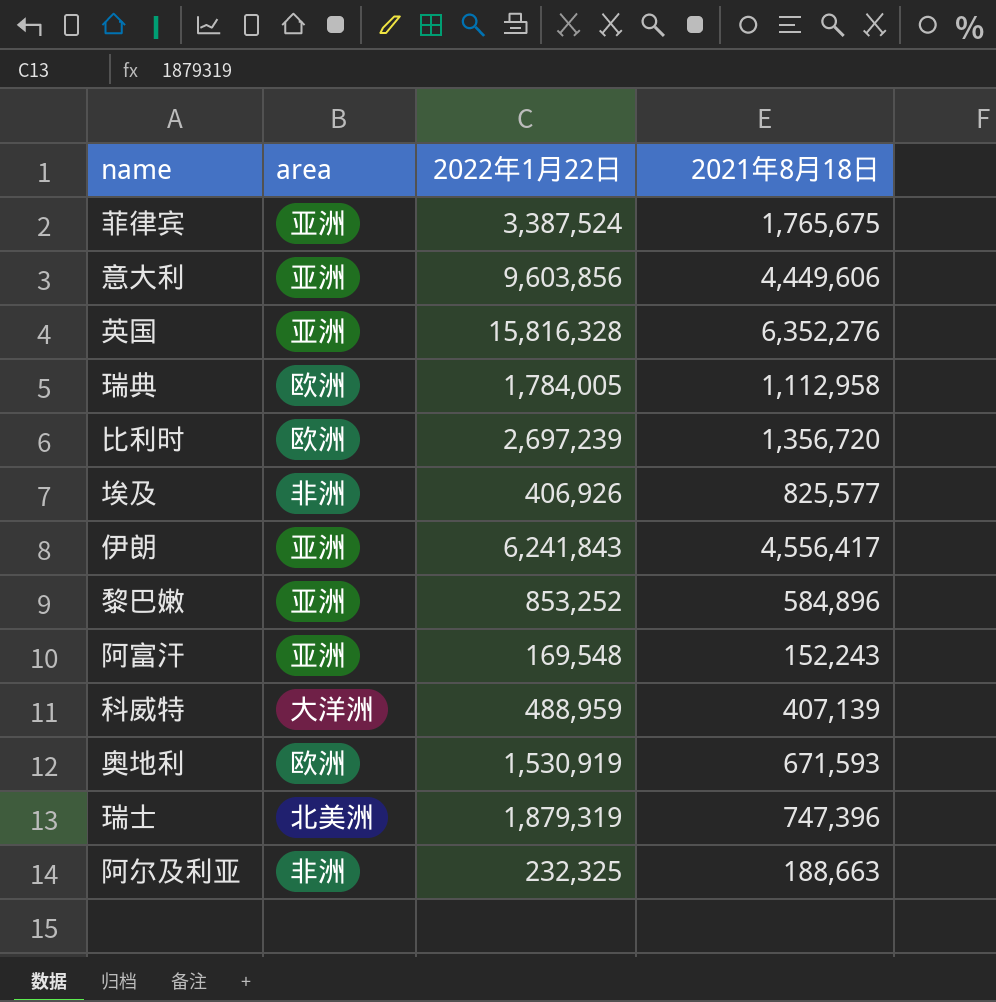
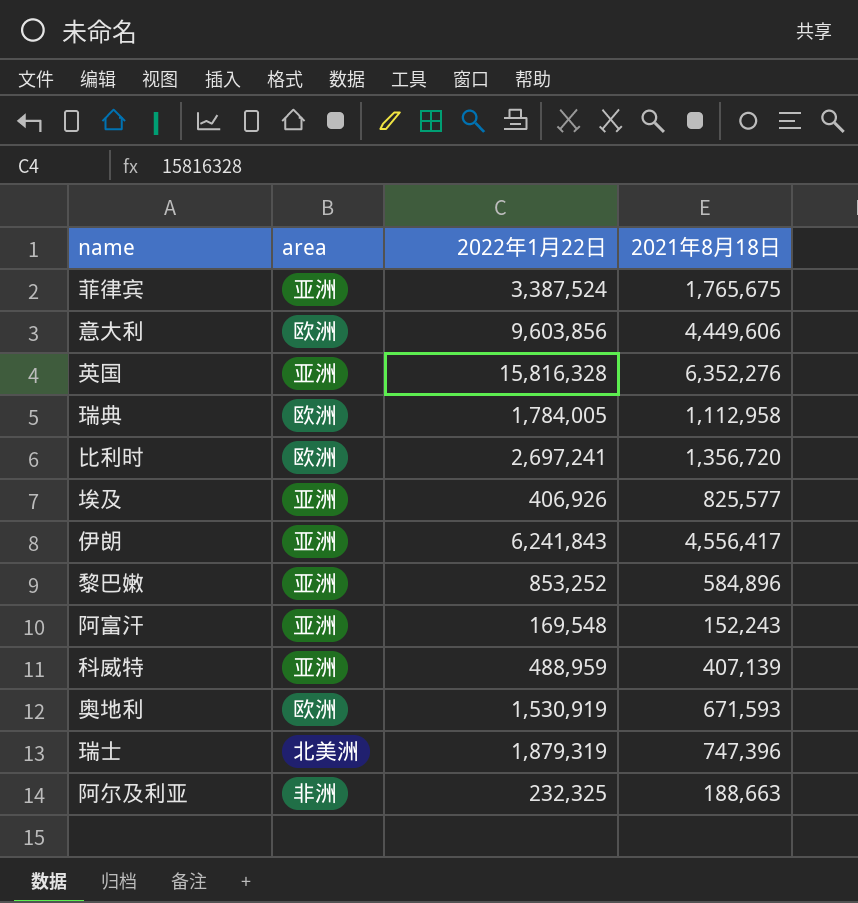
意大利 | area: 亚洲 -> 欧洲
比利时 | 2022年1月22日: 2,697,239 -> 2,697,241
埃及 | area: 非洲 -> 亚洲
科威特 | area: 大洋洲 -> 亚洲

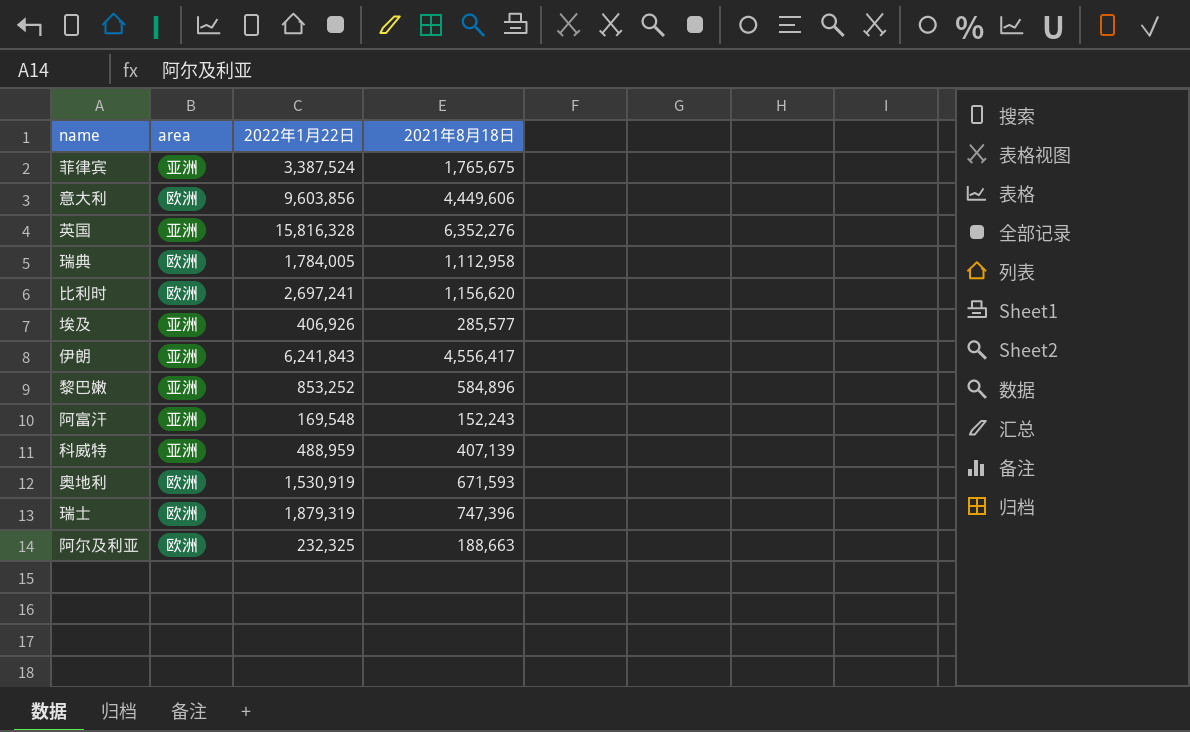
比利时 | 2021年8月18日: 1,356,720 -> 1,156,620
埃及 | 2021年8月18日: 825,577 -> 285,577
瑞士 | area: 北美洲 -> 欧洲
阿尔及利亚 | area: 非洲 -> 欧洲

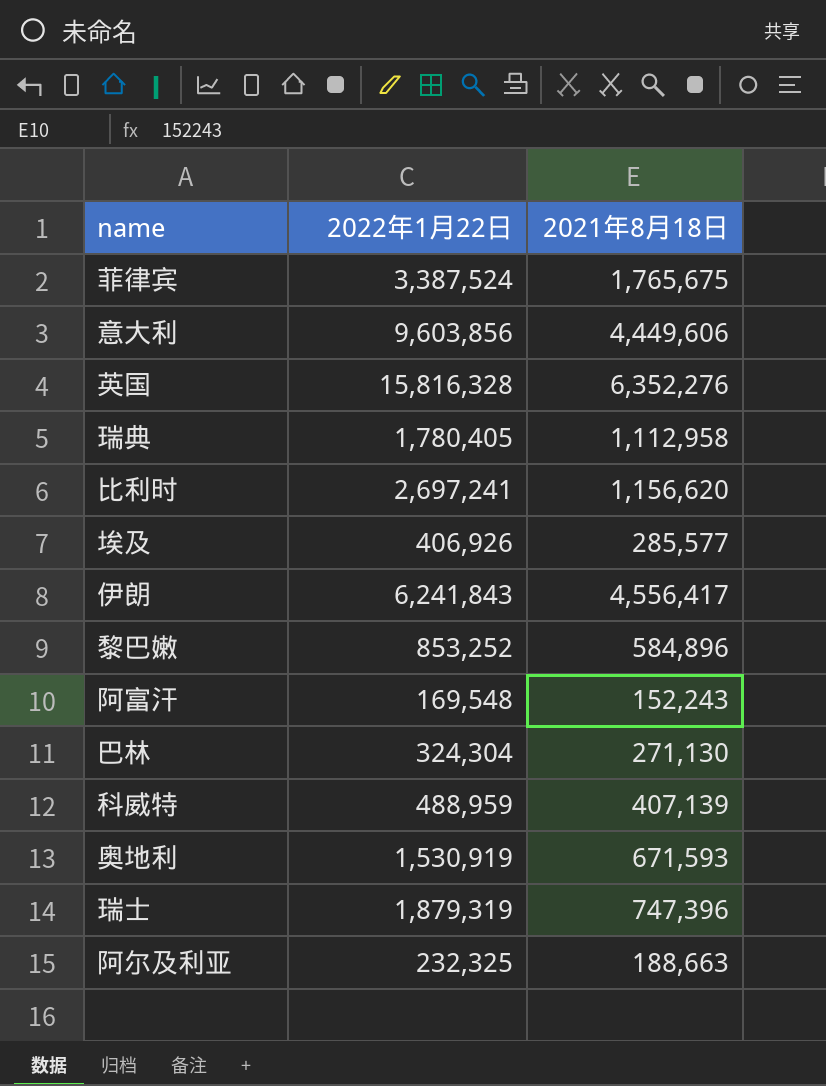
column area | position: 2 -> none
瑞典 | 2022年1月22日: 1,784,005 -> 1,780,405
row 巴林: none -> 324,304 | 271,130

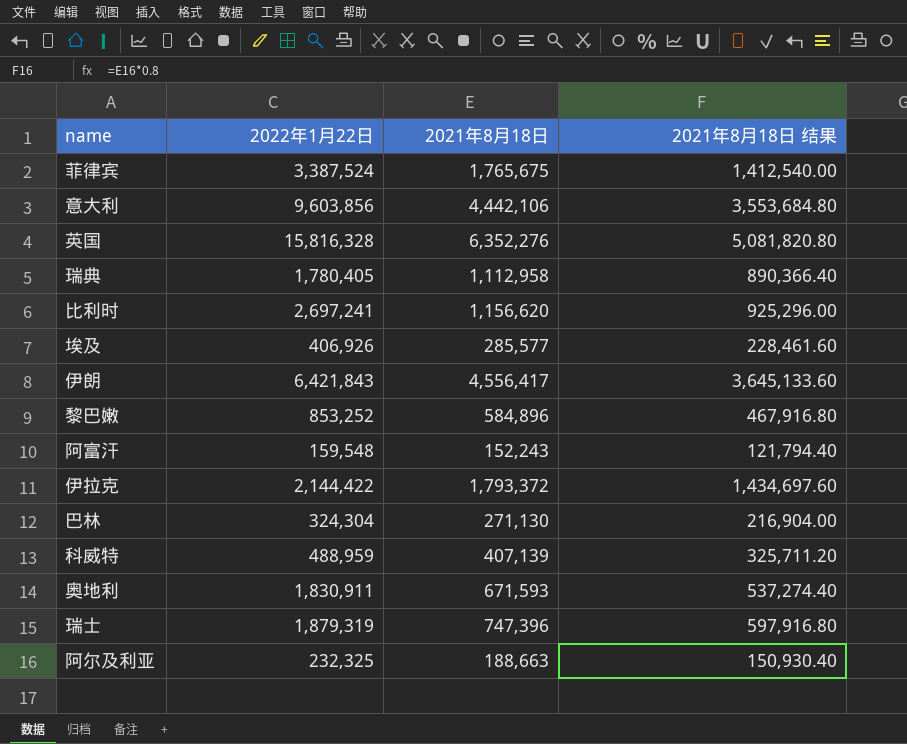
column 2021年8月18日 结果 | formula: none -> [2021年8月18日] * 0.8
意大利 | 2021年8月18日: 4,449,606 -> 4,442,106
伊朗 | 2022年1月22日: 6,241,843 -> 6,421,843
阿富汗 | 2022年1月22日: 169,548 -> 159,548
row 伊拉克: none -> 2,144,422 | 1,793,372 | 1,434,697.60
奥地利 | 2022年1月22日: 1,530,919 -> 1,830,911

